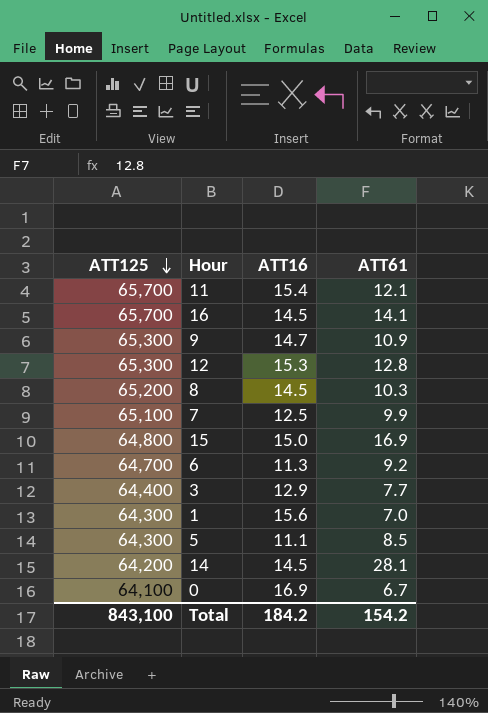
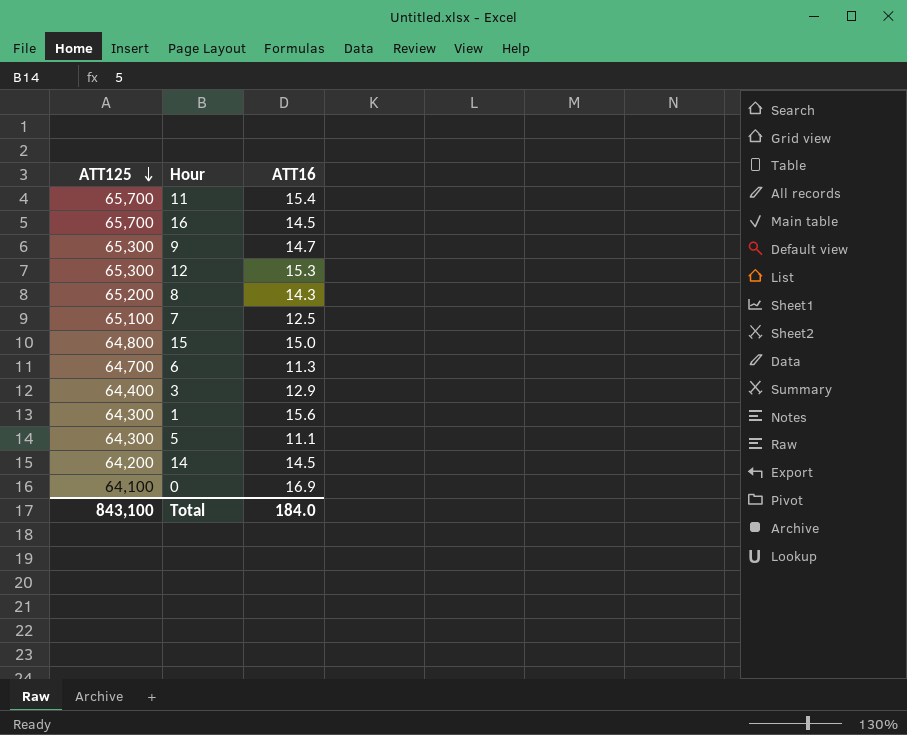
column ATT61 | position: 4 -> none
8 | ATT16: 14.5 -> 14.3
Total | ATT16: 184.2 -> 184.0

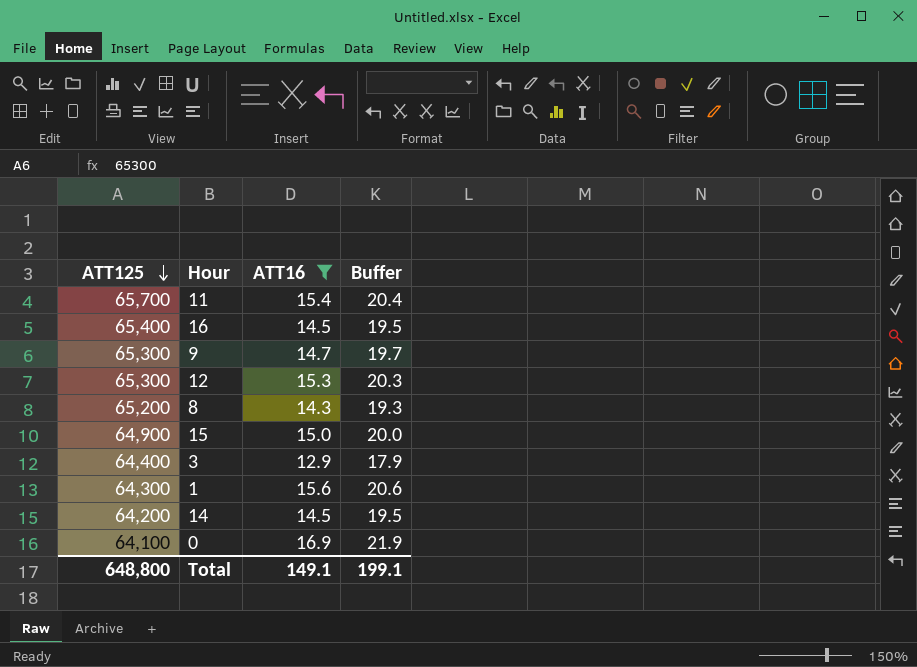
filter: none -> ATT16 >= 12.9
column Buffer | formula: none -> [ATT16] + 5
16 | ATT125: 65,700 -> 65,400
15 | ATT125: 64,800 -> 64,900
Total | ATT125: 843,100 -> 648,800
Total | ATT16: 184.0 -> 149.1

